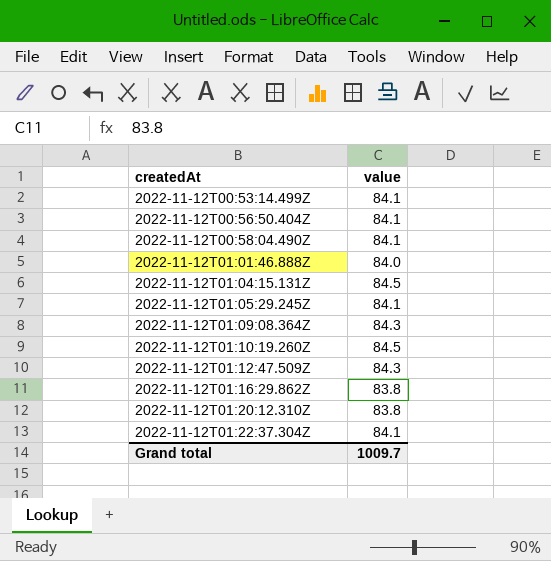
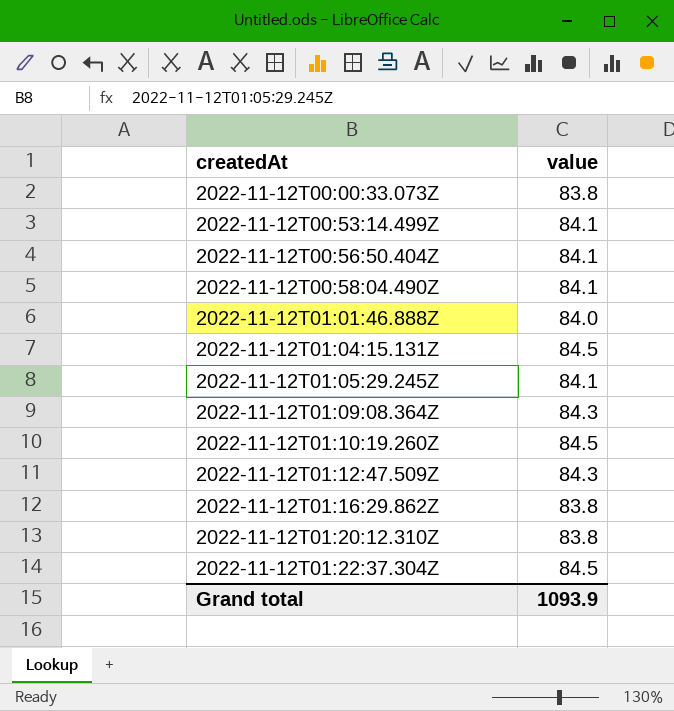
row 2022-11-12T00:00:33.073Z: none -> 83.8
2022-11-12T01:22:37.304Z | value: 84.1 -> 84.5
Grand total | value: 1009.7 -> 1093.9

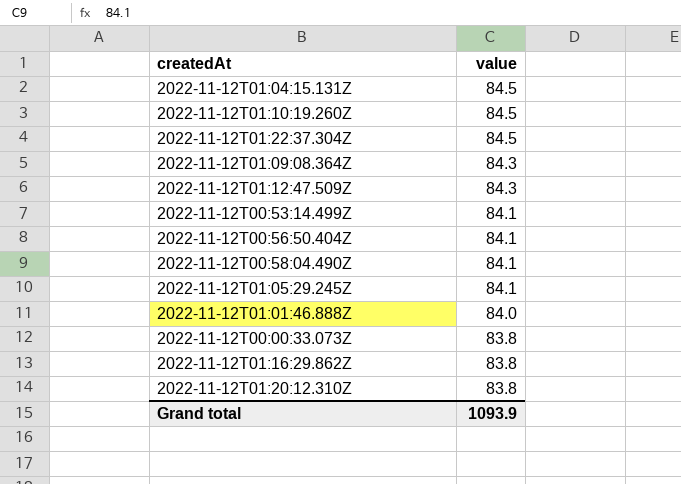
row order: createdAt ascending -> value descending

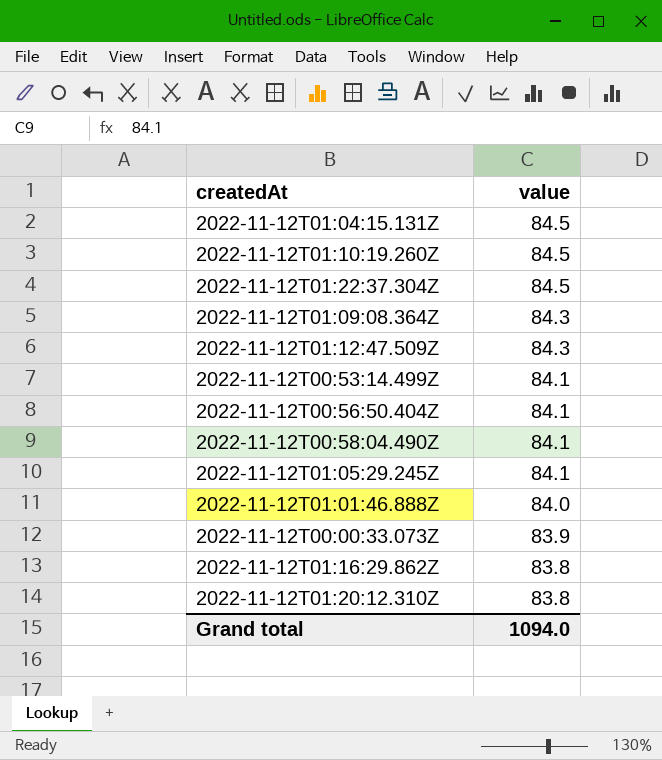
2022-11-12T00:00:33.073Z | value: 83.8 -> 83.9
Grand total | value: 1093.9 -> 1094.0

